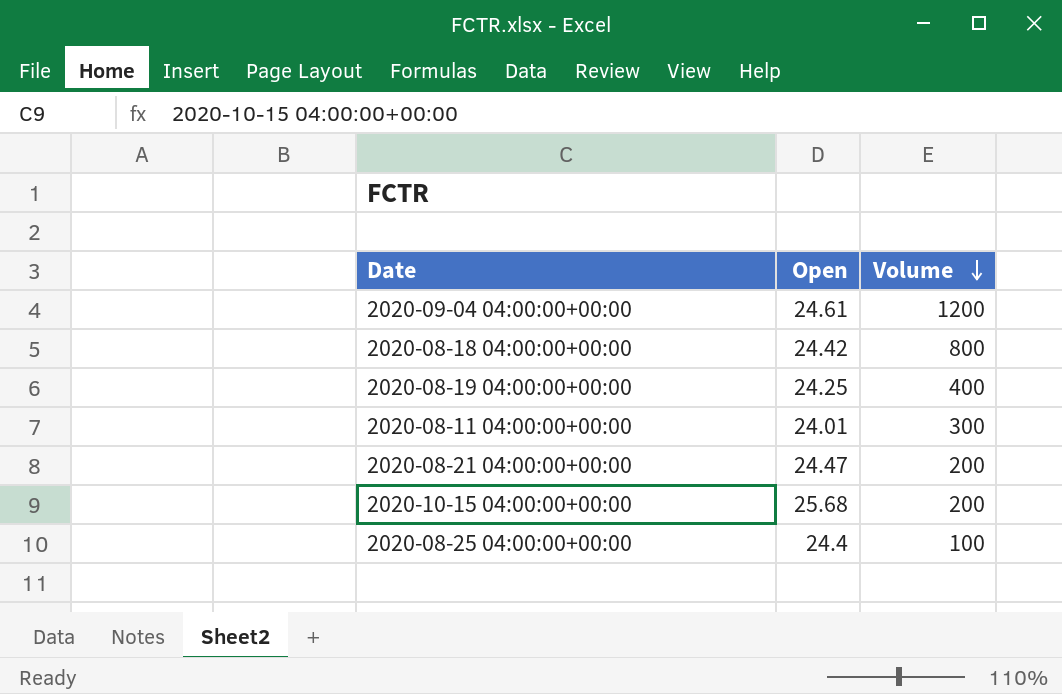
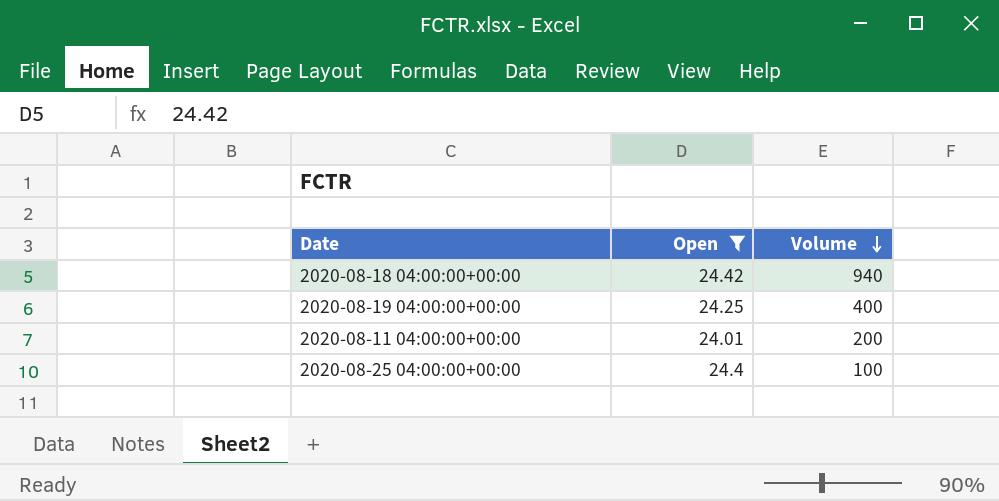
filter: none -> Open <= 24.42
2020-08-18 04:00:00+00:00 | Volume: 800 -> 940
2020-08-11 04:00:00+00:00 | Volume: 300 -> 200

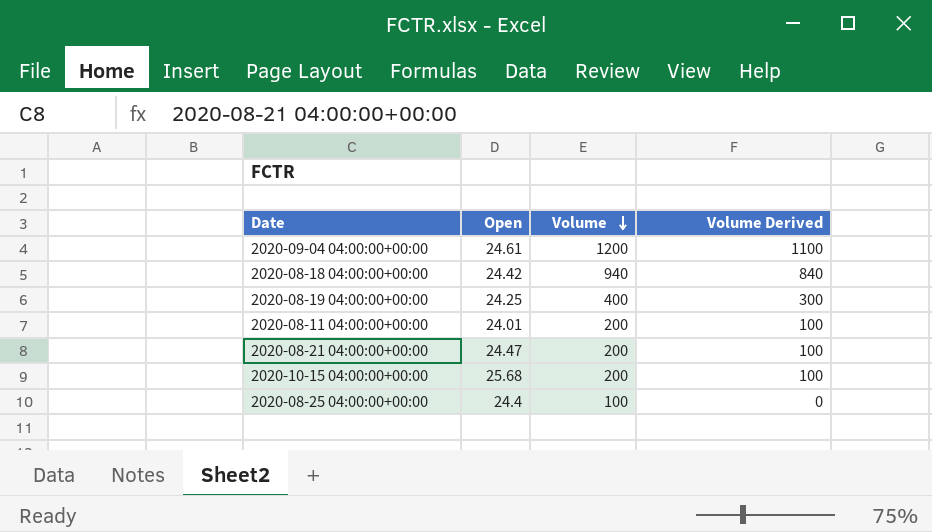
filter: Open <= 24.42 -> none
column Volume Derived | formula: none -> [Volume] - 100

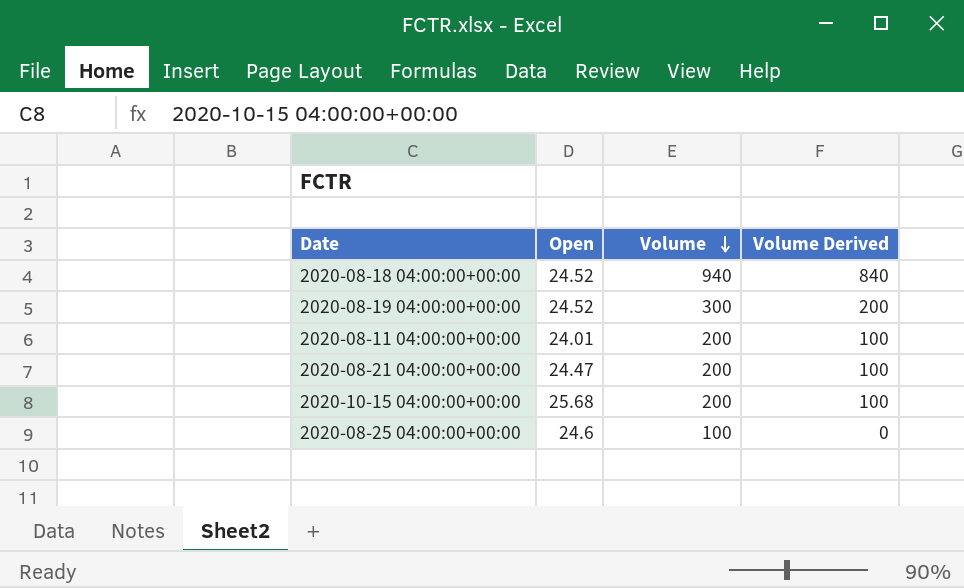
row 2020-09-04 04:00:00+00:00: 24.61 | 1200 | 1100 -> none
2020-08-18 04:00:00+00:00 | Open: 24.42 -> 24.52
2020-08-19 04:00:00+00:00 | Open: 24.25 -> 24.52
2020-08-19 04:00:00+00:00 | Volume: 400 -> 300
2020-08-19 04:00:00+00:00 | Volume Derived: 300 -> 200
2020-08-25 04:00:00+00:00 | Open: 24.4 -> 24.6

